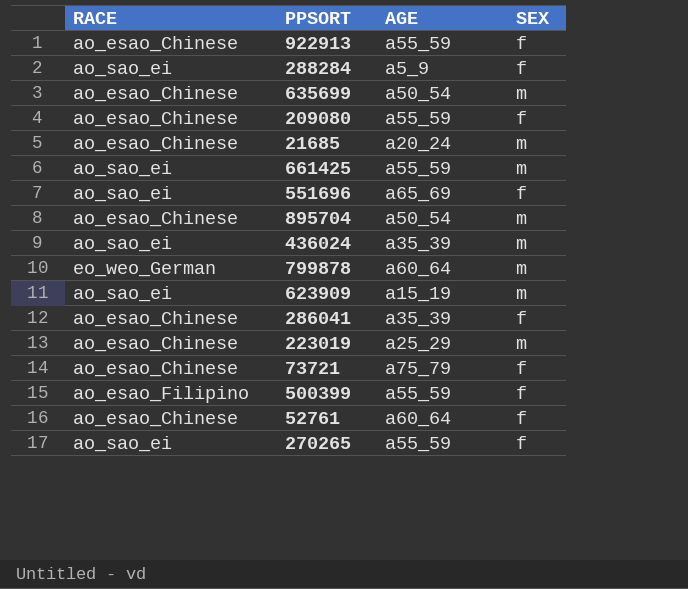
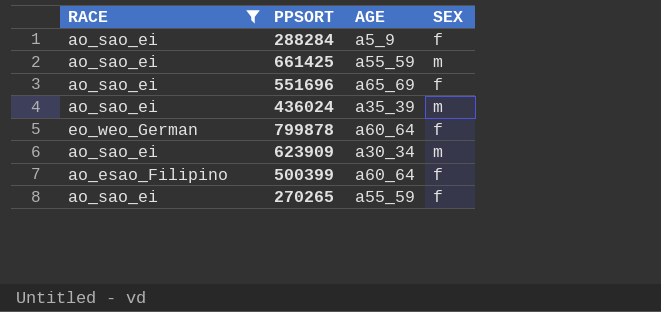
filter: none -> RACE != ao_esao_Chinese
799878 | SEX: m -> f
623909 | AGE: a15_19 -> a30_34
500399 | AGE: a55_59 -> a60_64

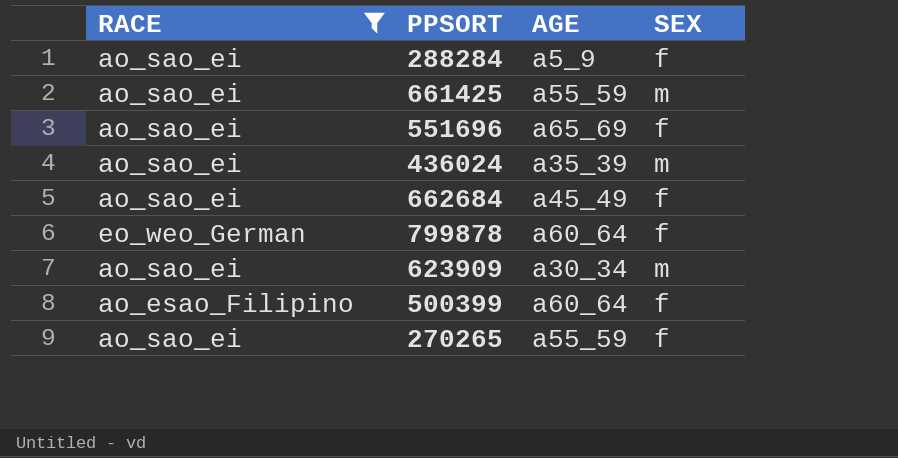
row 662684: none -> ao_sao_ei | a45_49 | f

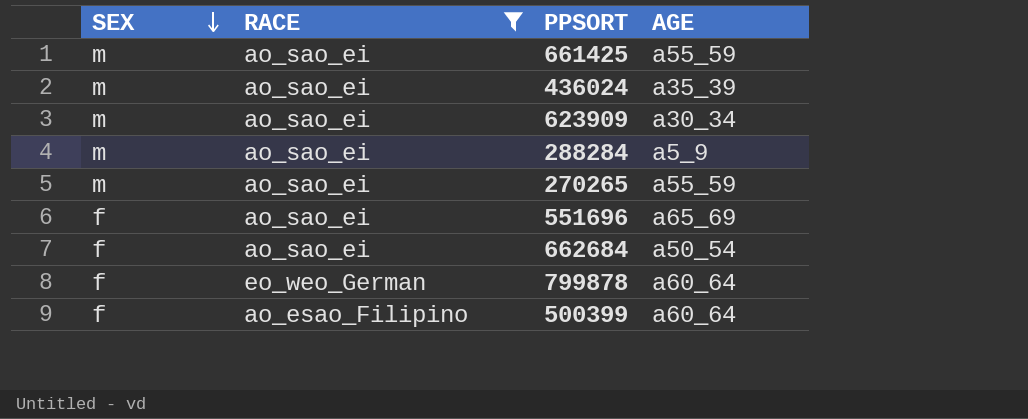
row order: none -> SEX descending
column SEX | position: 4 -> 1
288284 | SEX: f -> m
270265 | SEX: f -> m
662684 | AGE: a45_49 -> a50_54

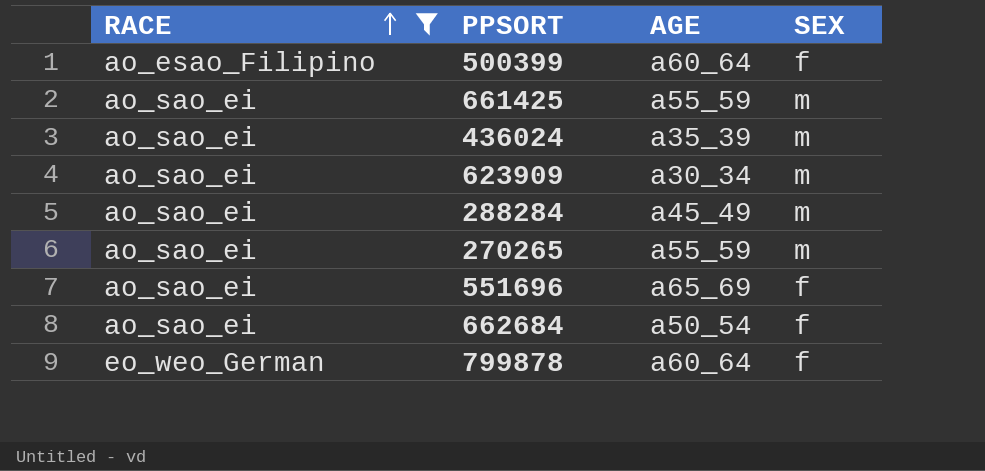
row order: SEX descending -> RACE ascending
column SEX | position: 1 -> 4
288284 | AGE: a5_9 -> a45_49

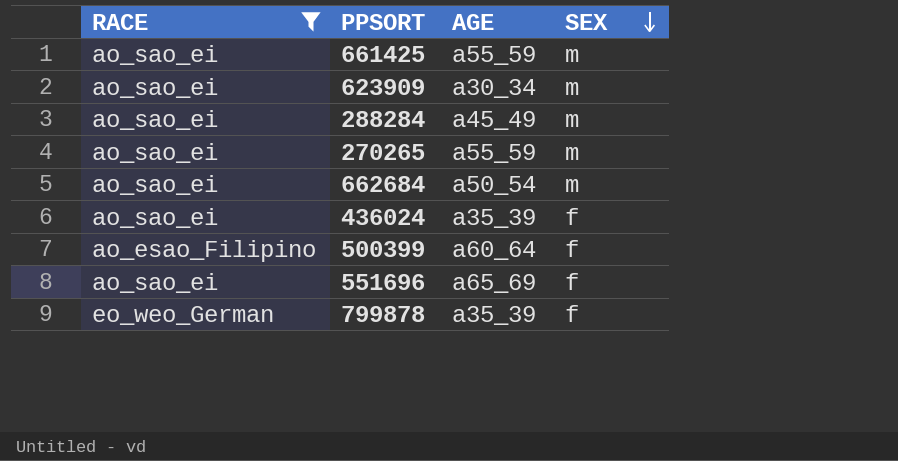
row order: RACE ascending -> SEX descending
662684 | SEX: f -> m
436024 | SEX: m -> f
799878 | AGE: a60_64 -> a35_39

